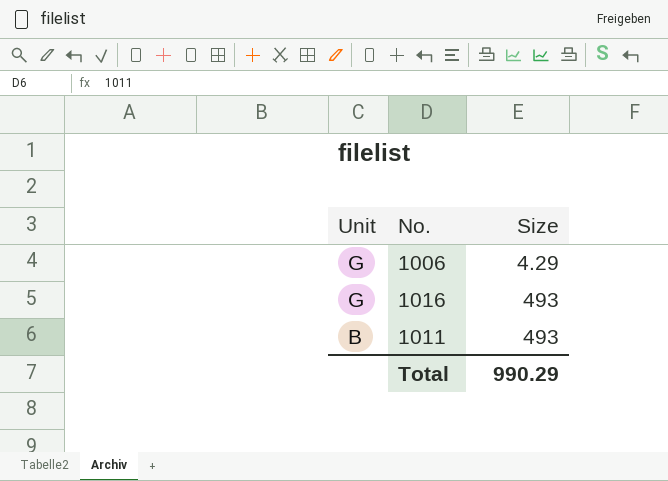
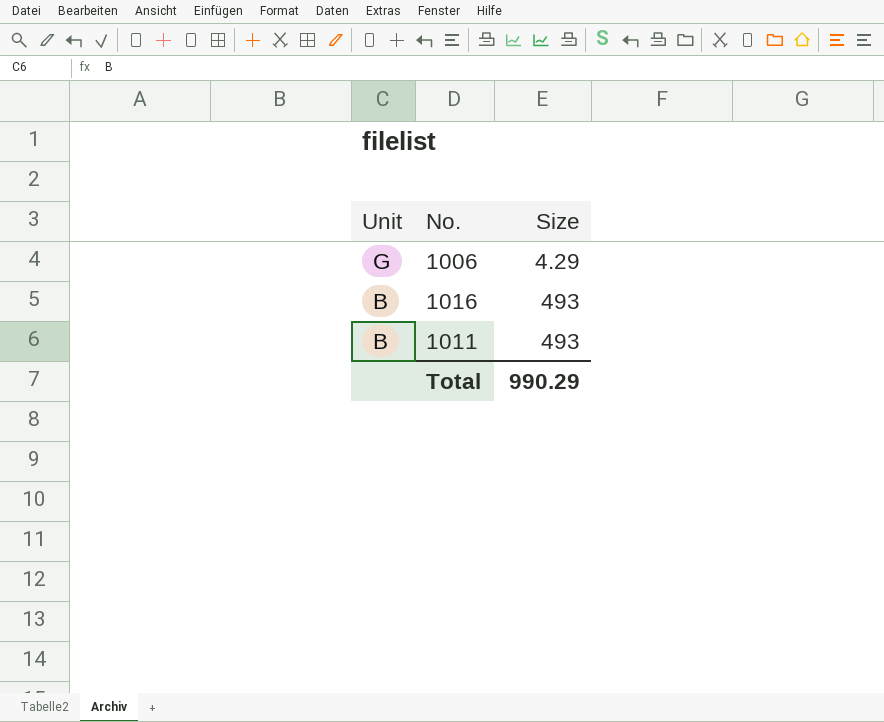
1016 | Unit: G -> B

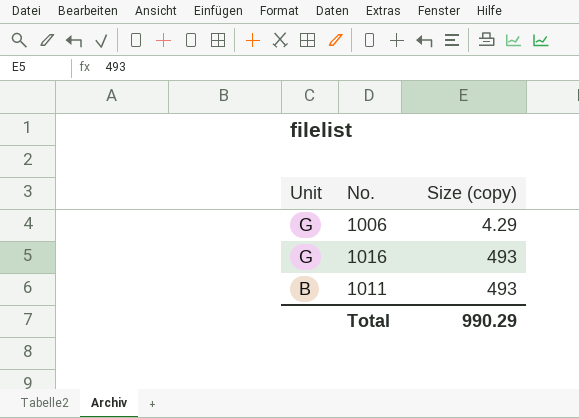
column name: Size -> Size (copy)
1016 | Unit: B -> G

